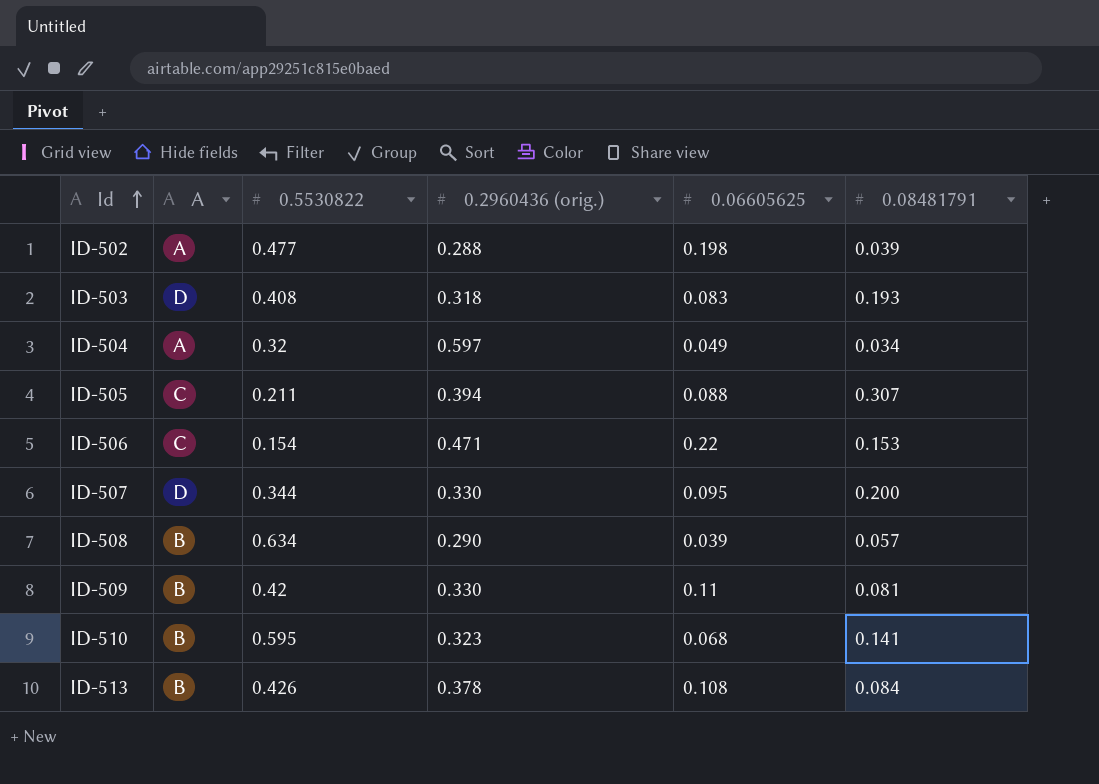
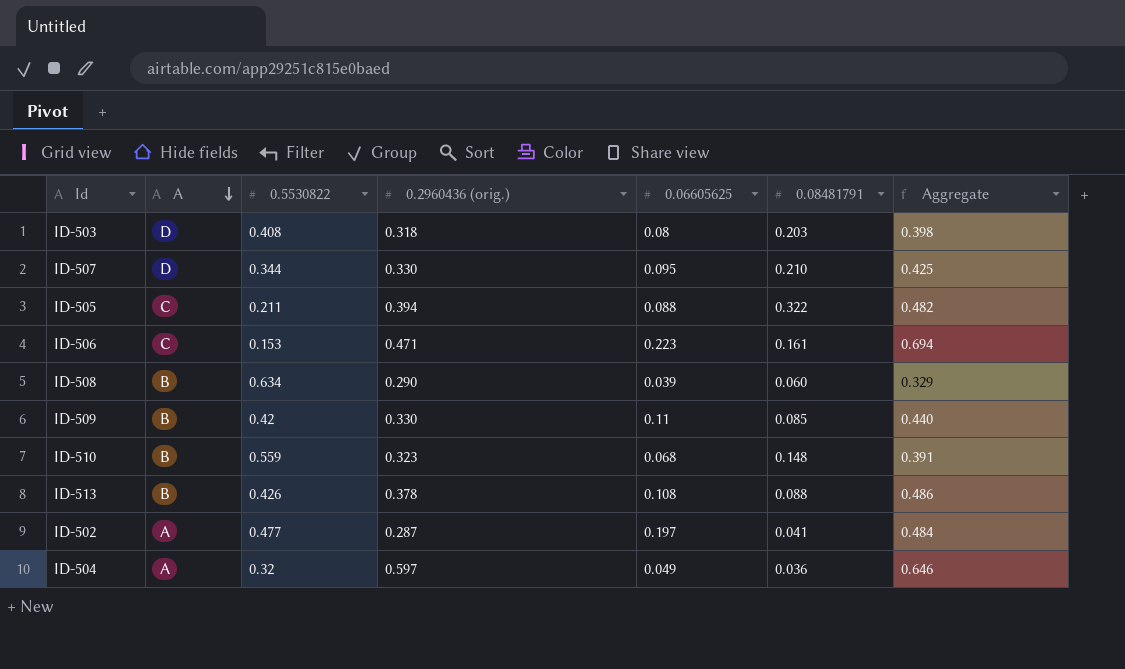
row order: Id ascending -> A descending
column Aggregate | formula: none -> [0.2960436 (orig.)] + [0.06605625]
ID-503 | 0.06605625: 0.083 -> 0.08
ID-503 | 0.08481791: 0.193 -> 0.203
ID-507 | 0.08481791: 0.200 -> 0.210
ID-505 | 0.08481791: 0.307 -> 0.322
ID-506 | 0.5530822: 0.154 -> 0.153
ID-506 | 0.06605625: 0.22 -> 0.223
ID-506 | 0.08481791: 0.153 -> 0.161
ID-508 | 0.08481791: 0.057 -> 0.060
ID-509 | 0.08481791: 0.081 -> 0.085
ID-510 | 0.5530822: 0.595 -> 0.559
ID-510 | 0.08481791: 0.141 -> 0.148
ID-513 | 0.08481791: 0.084 -> 0.088
ID-502 | 0.2960436 (orig.): 0.288 -> 0.287
ID-502 | 0.06605625: 0.198 -> 0.197
ID-502 | 0.08481791: 0.039 -> 0.041
ID-504 | 0.08481791: 0.034 -> 0.036

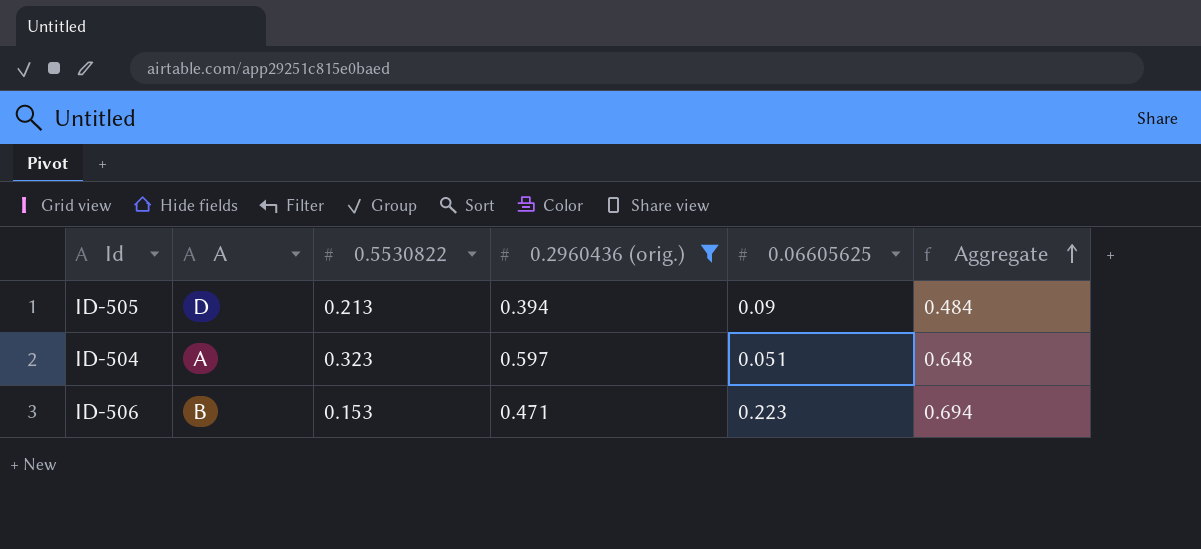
filter: none -> 0.2960436 (orig.) >= 0.394
row order: A descending -> Aggregate ascending
column 0.08481791 | position: 6 -> none
ID-505 | A: C -> D
ID-505 | 0.5530822: 0.211 -> 0.213
ID-505 | 0.06605625: 0.088 -> 0.09
ID-505 | Aggregate: 0.482 -> 0.484
ID-504 | 0.5530822: 0.32 -> 0.323
ID-504 | 0.06605625: 0.049 -> 0.051
ID-504 | Aggregate: 0.646 -> 0.648
ID-506 | A: C -> B

